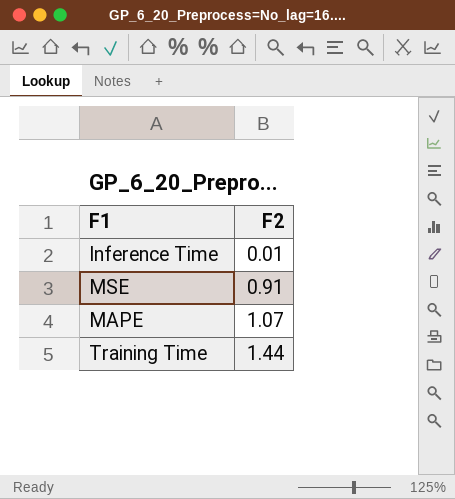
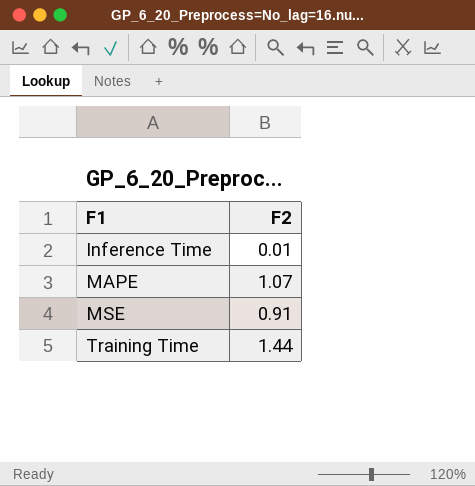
row order: F2 ascending -> F1 ascending

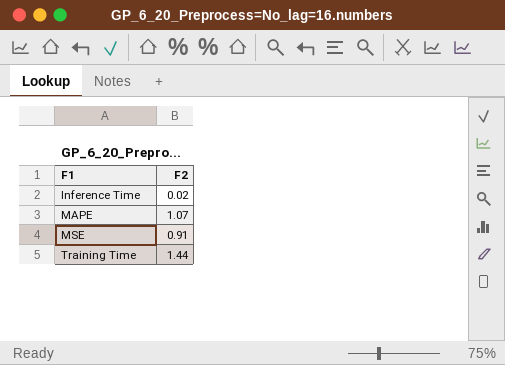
Inference Time | F2: 0.01 -> 0.02

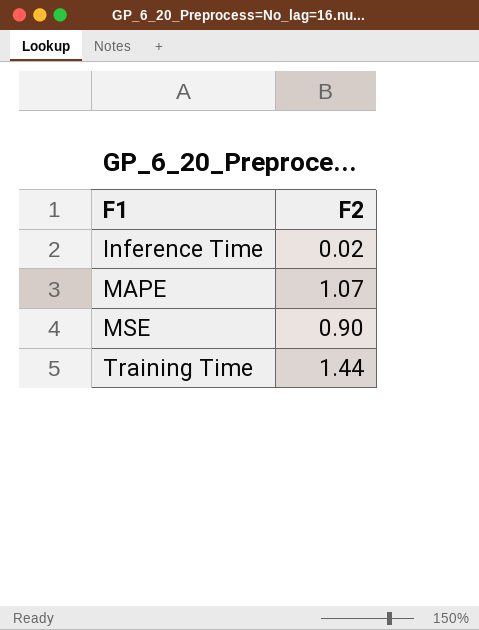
MSE | F2: 0.91 -> 0.90

